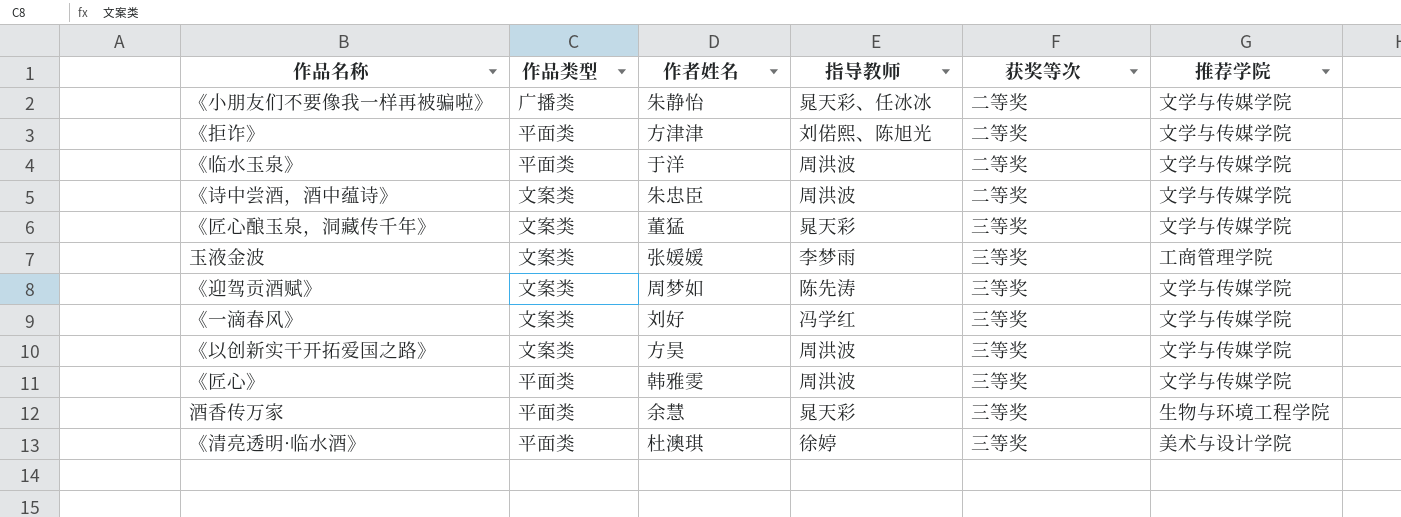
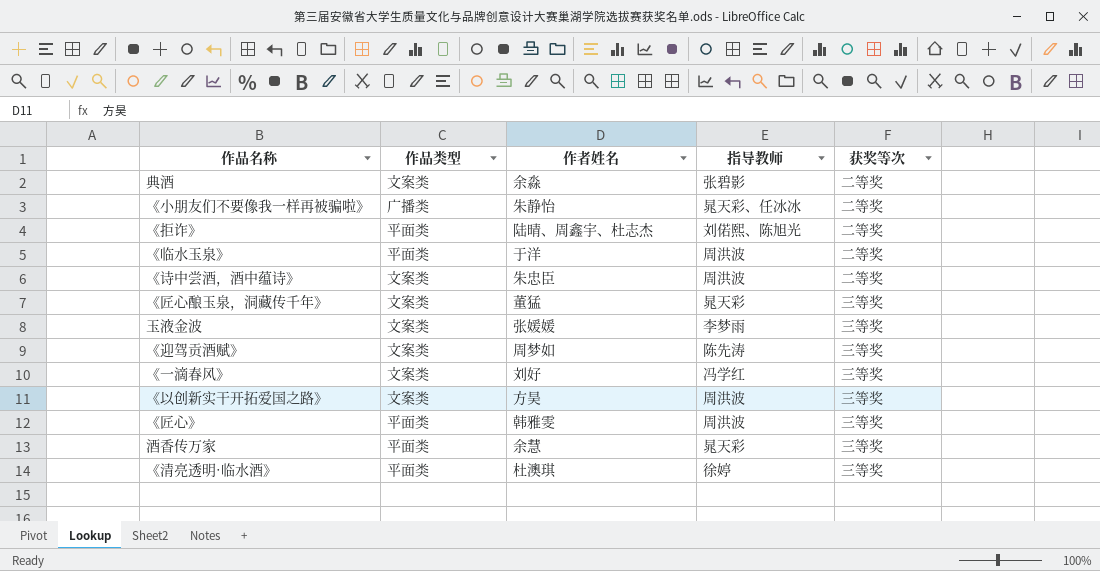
column 推荐学院 | position: 6 -> none
row 典酒: none -> 文案类 | 余淼 | 张碧影 | 二等奖
《拒诈》 | 作者姓名: 方津津 -> 陆晴、周鑫宇、杜志杰

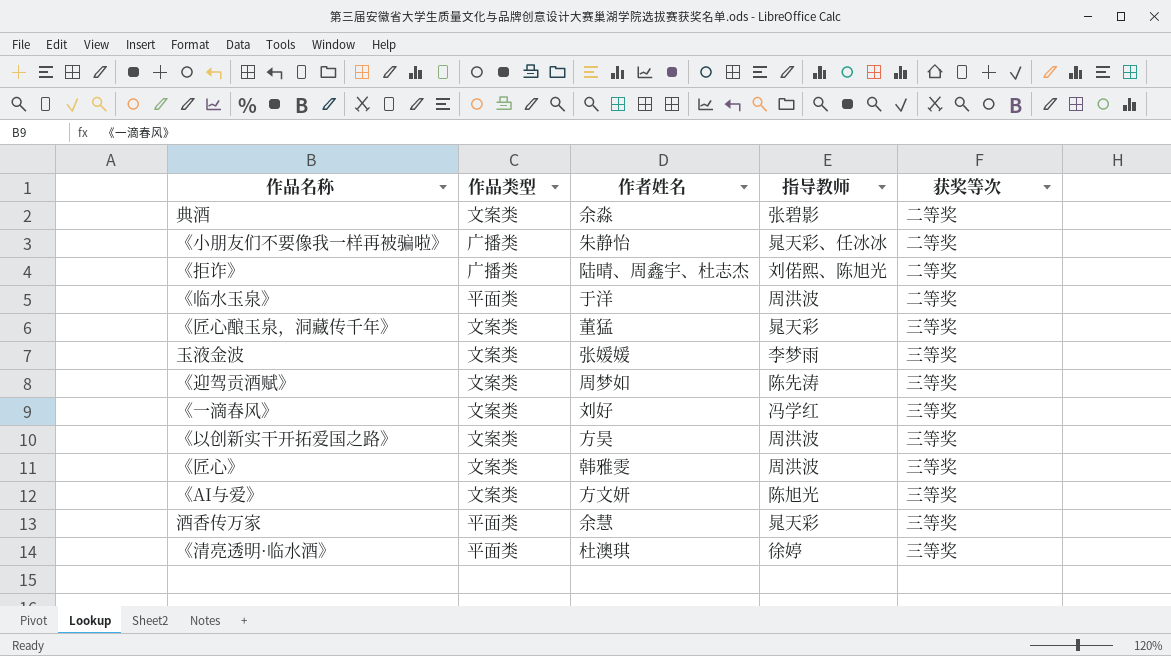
row 《诗中尝酒，酒中蕴诗》: 文案类 | 朱忠臣 | 周洪波 | 二等奖 -> none
《拒诈》 | 作品类型: 平面类 -> 广播类
《匠心》 | 作品类型: 平面类 -> 文案类
row 《AI与爱》: none -> 文案类 | 方文妍 | 陈旭光 | 三等奖

